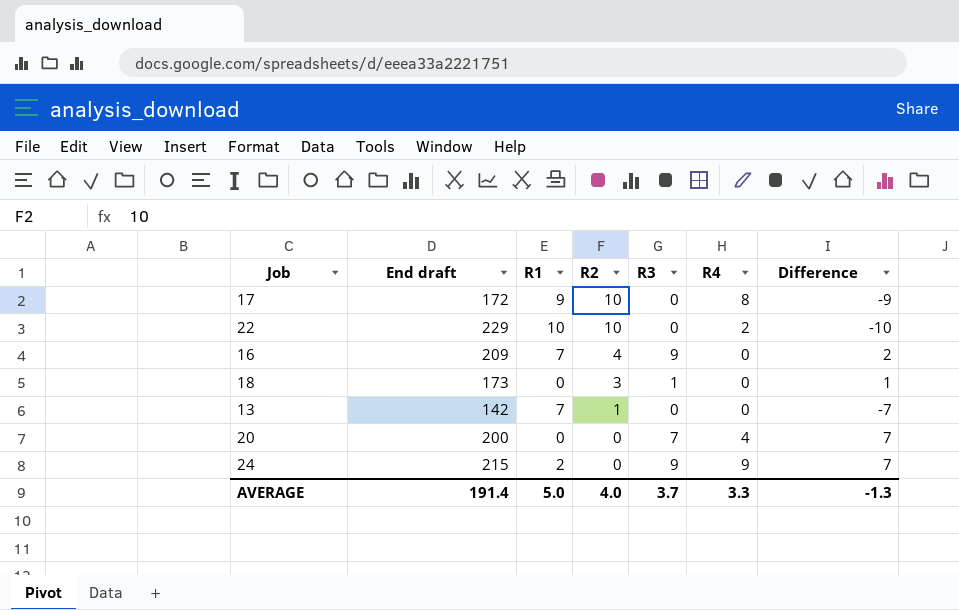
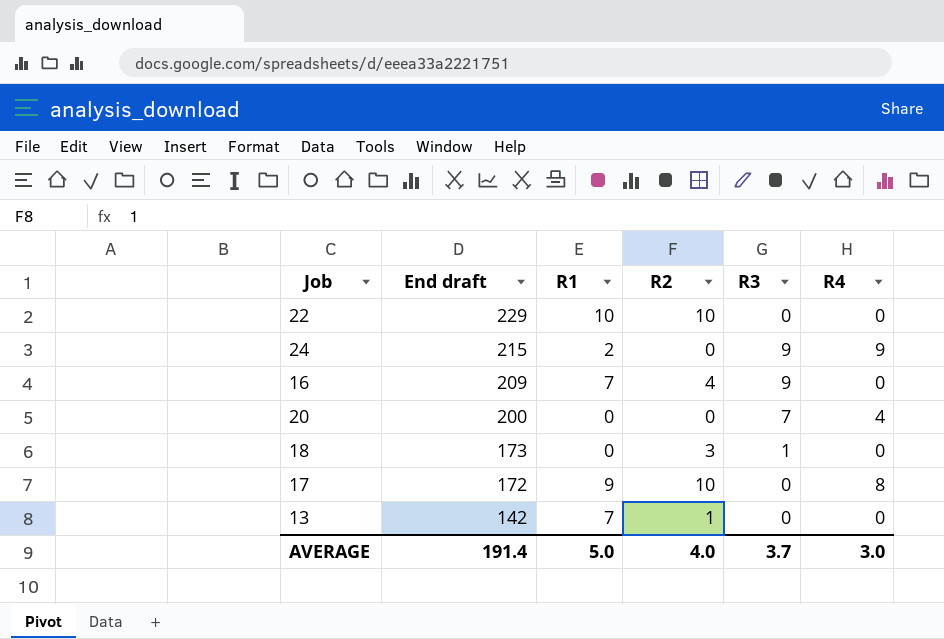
row order: R2 descending -> End draft descending
column Difference | formula: [R3] - [R1] -> none
22 | R4: 2 -> 0
AVERAGE | R4: 3.3 -> 3.0

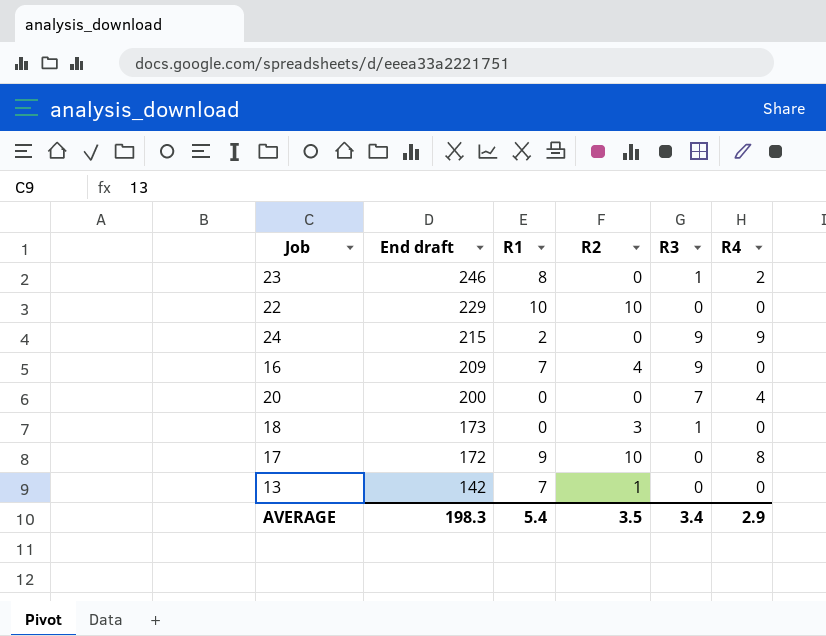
row 23: none -> 246 | 8 | 0 | 1 | 2
AVERAGE | End draft: 191.4 -> 198.3
AVERAGE | R1: 5.0 -> 5.4
AVERAGE | R2: 4.0 -> 3.5
AVERAGE | R3: 3.7 -> 3.4
AVERAGE | R4: 3.0 -> 2.9

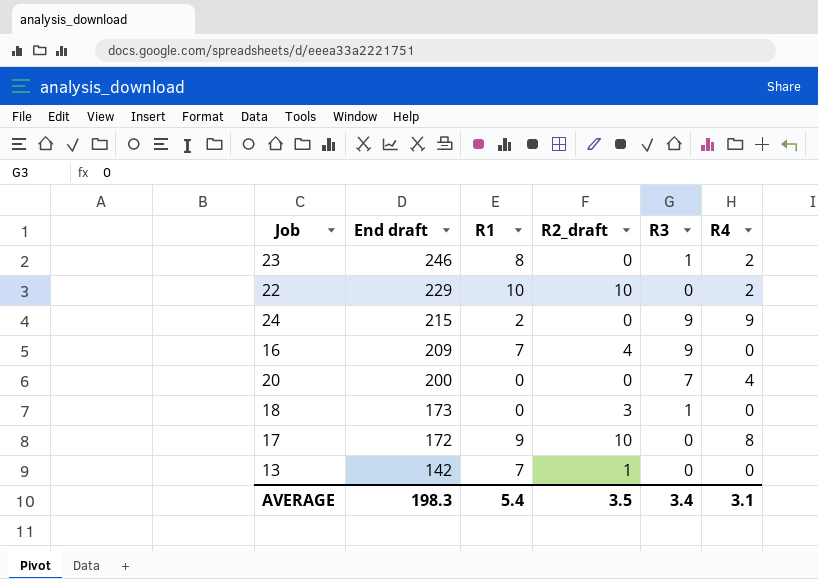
column name: R2 -> R2_draft
22 | R4: 0 -> 2
AVERAGE | R4: 2.9 -> 3.1

